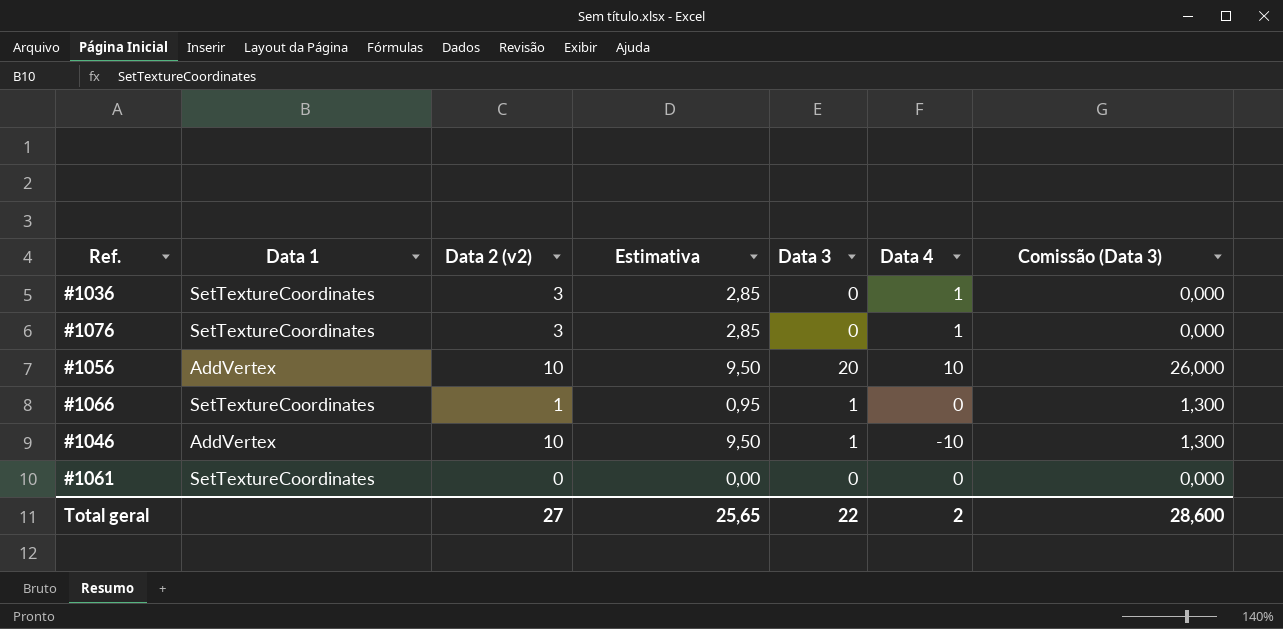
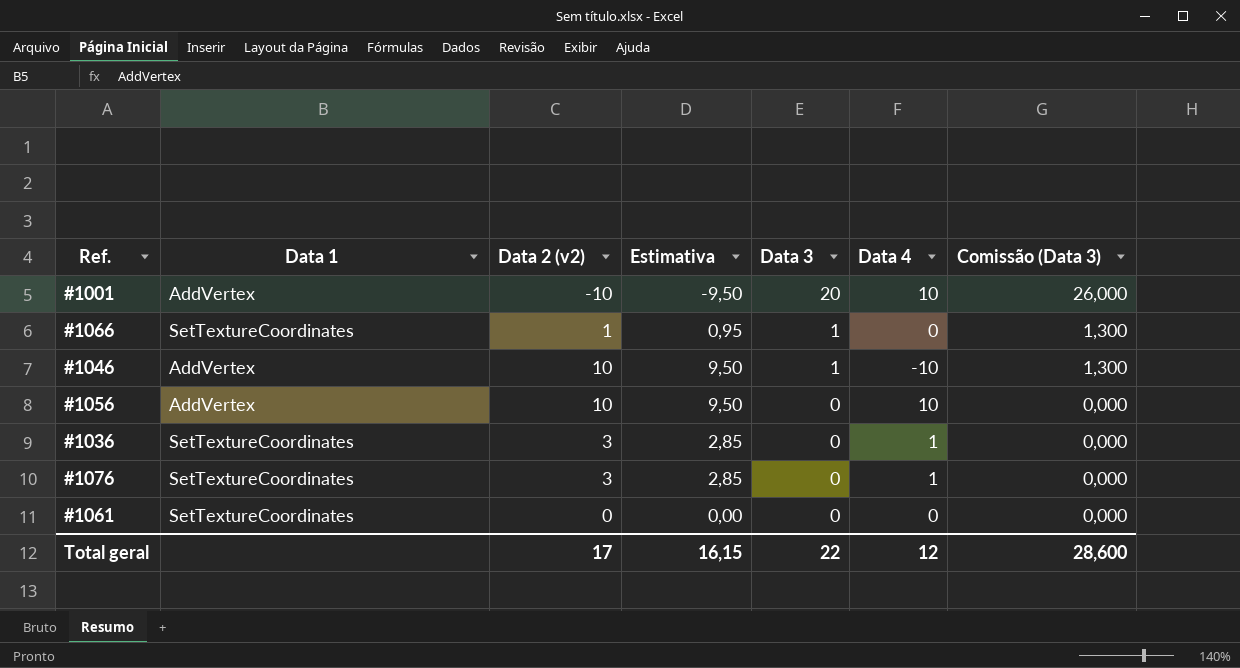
row order: none -> Data 3 descending
row #1001: none -> AddVertex | -10 | -9,50 | 20 | 10 | 26,000
#1056 | Data 3: 20 -> 0
#1056 | Comissão (Data 3): 26,000 -> 0,000
Total geral | Data 2 (v2): 27 -> 17
Total geral | Estimativa: 25,65 -> 16,15
Total geral | Data 4: 2 -> 12

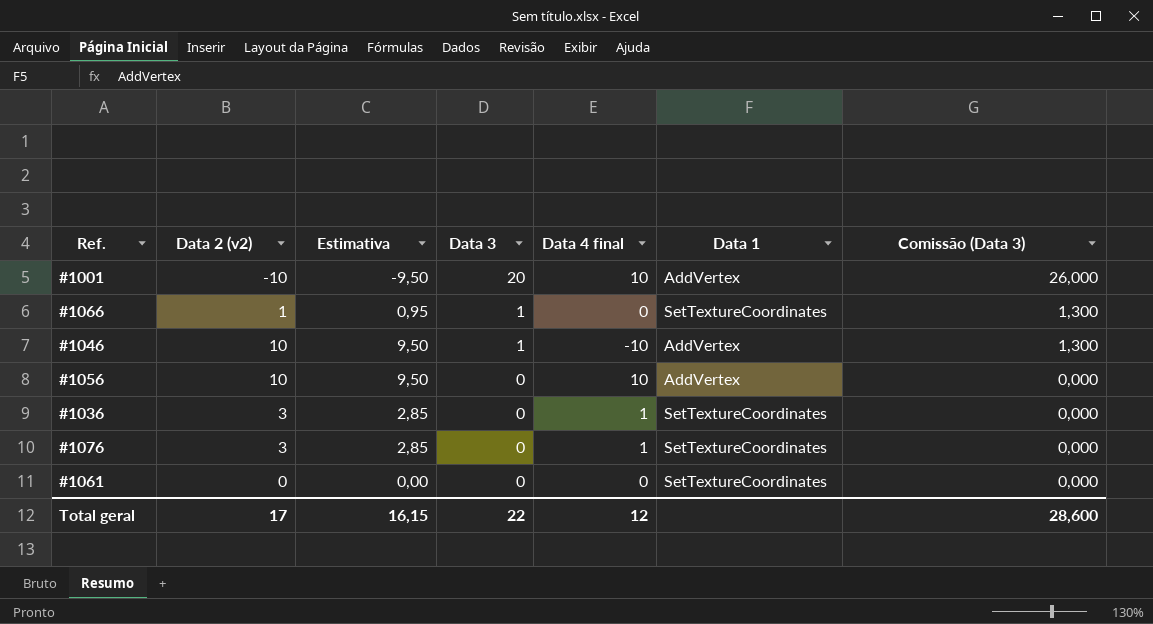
column name: Data 4 -> Data 4 final
column Data 1 | position: 2 -> 6

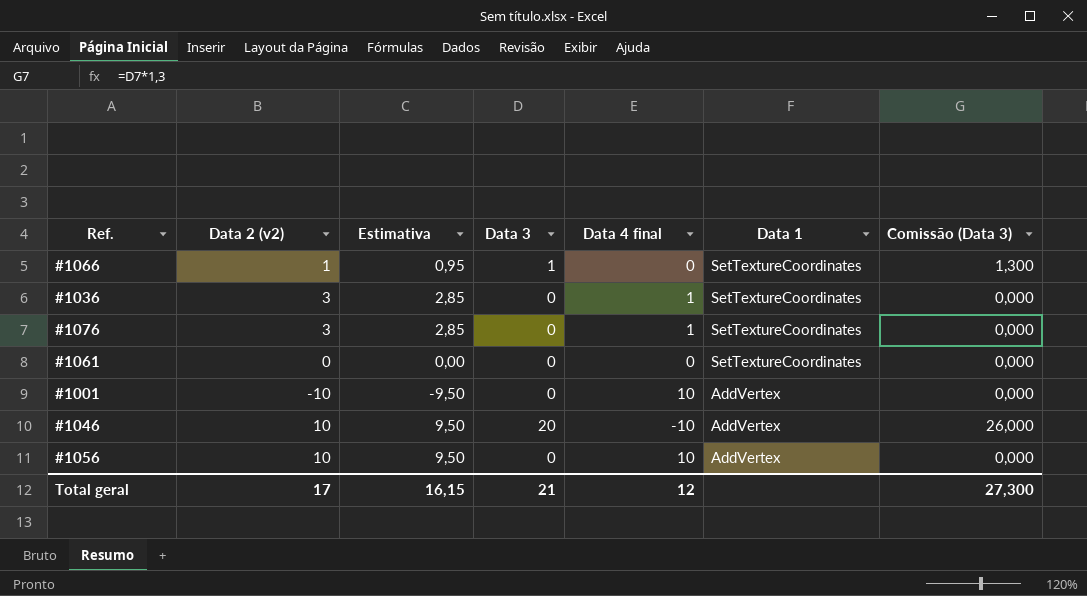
row order: Data 3 descending -> Data 1 descending
#1001 | Data 3: 20 -> 0
#1001 | Comissão (Data 3): 26,000 -> 0,000
#1046 | Data 3: 1 -> 20
#1046 | Comissão (Data 3): 1,300 -> 26,000
Total geral | Data 3: 22 -> 21
Total geral | Comissão (Data 3): 28,600 -> 27,300

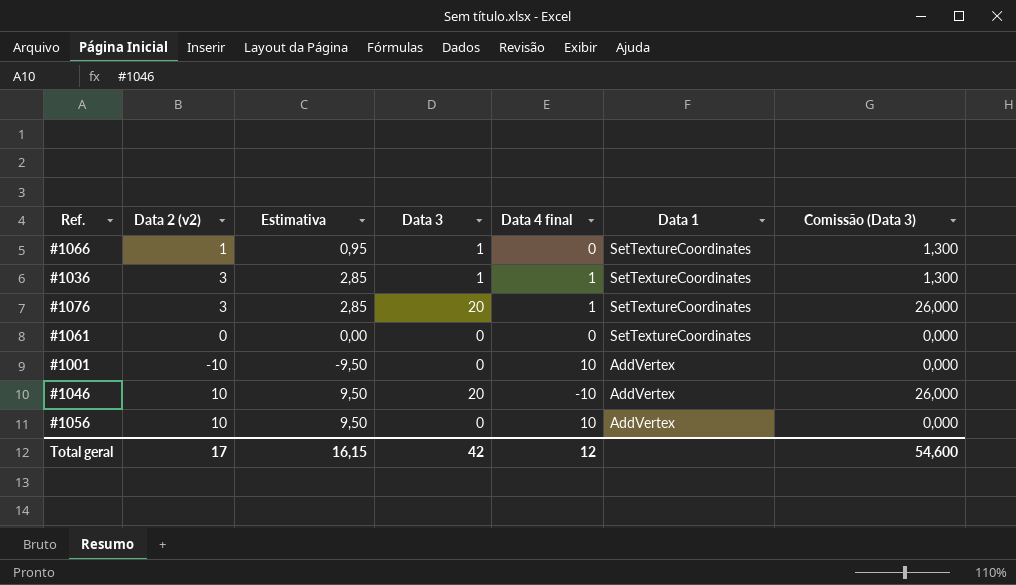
#1036 | Data 3: 0 -> 1
#1036 | Comissão (Data 3): 0,000 -> 1,300
#1076 | Data 3: 0 -> 20
#1076 | Comissão (Data 3): 0,000 -> 26,000
Total geral | Data 3: 21 -> 42
Total geral | Comissão (Data 3): 27,300 -> 54,600

